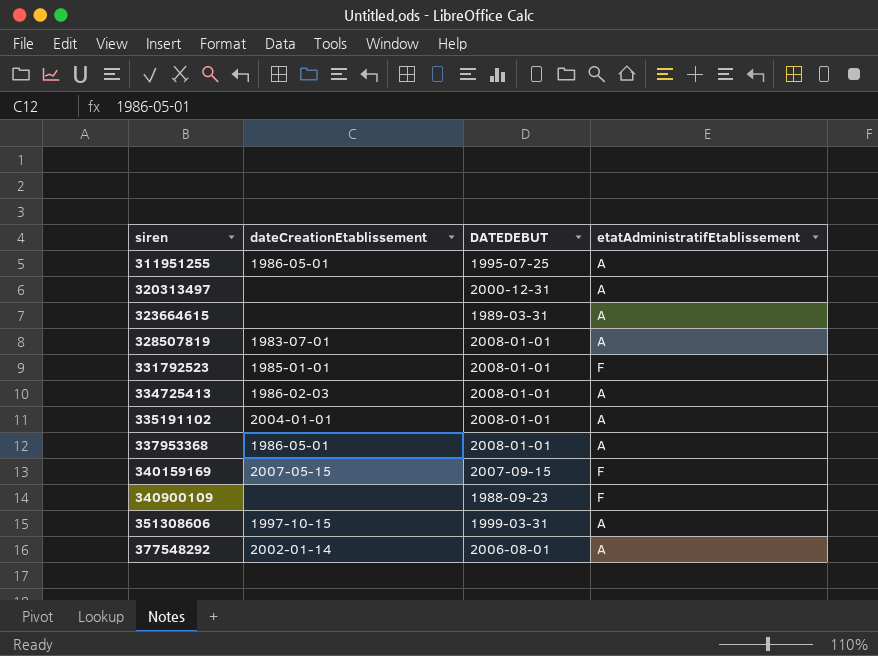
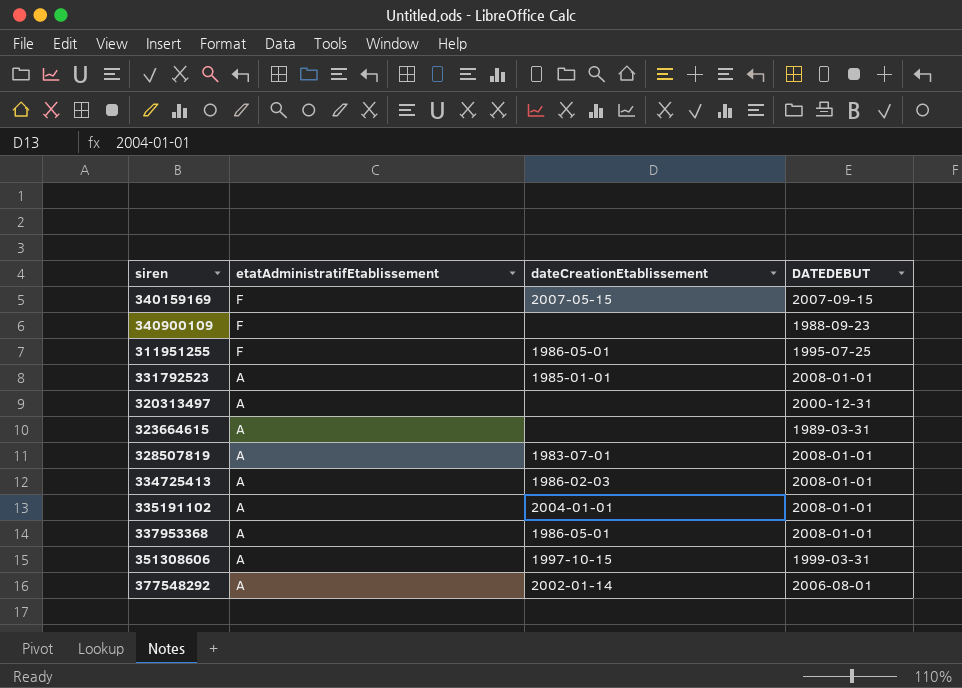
row order: siren ascending -> etatAdministratifEtablissement descending
column etatAdministratifEtablissement | position: 4 -> 2
311951255 | etatAdministratifEtablissement: A -> F
331792523 | etatAdministratifEtablissement: F -> A

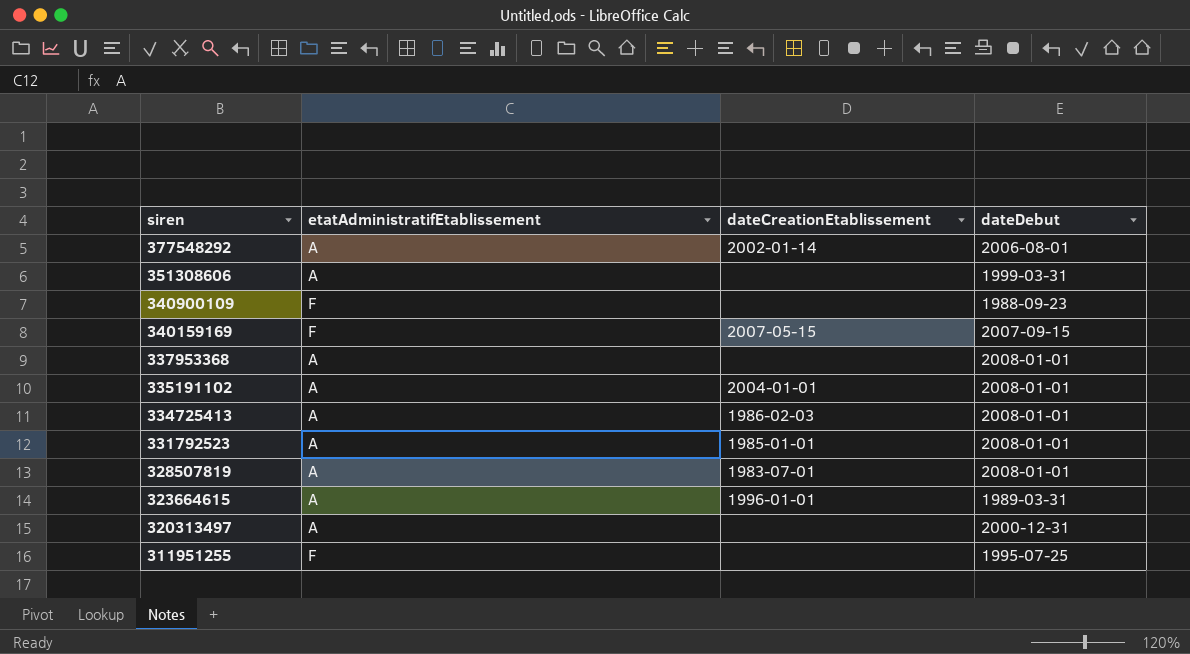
row order: etatAdministratifEtablissement descending -> siren descending
column name: DATEDEBUT -> dateDebut
351308606 | dateCreationEtablissement: 1997-10-15 -> none
337953368 | dateCreationEtablissement: 1986-05-01 -> none
323664615 | dateCreationEtablissement: none -> 1996-01-01
311951255 | dateCreationEtablissement: 1986-05-01 -> none

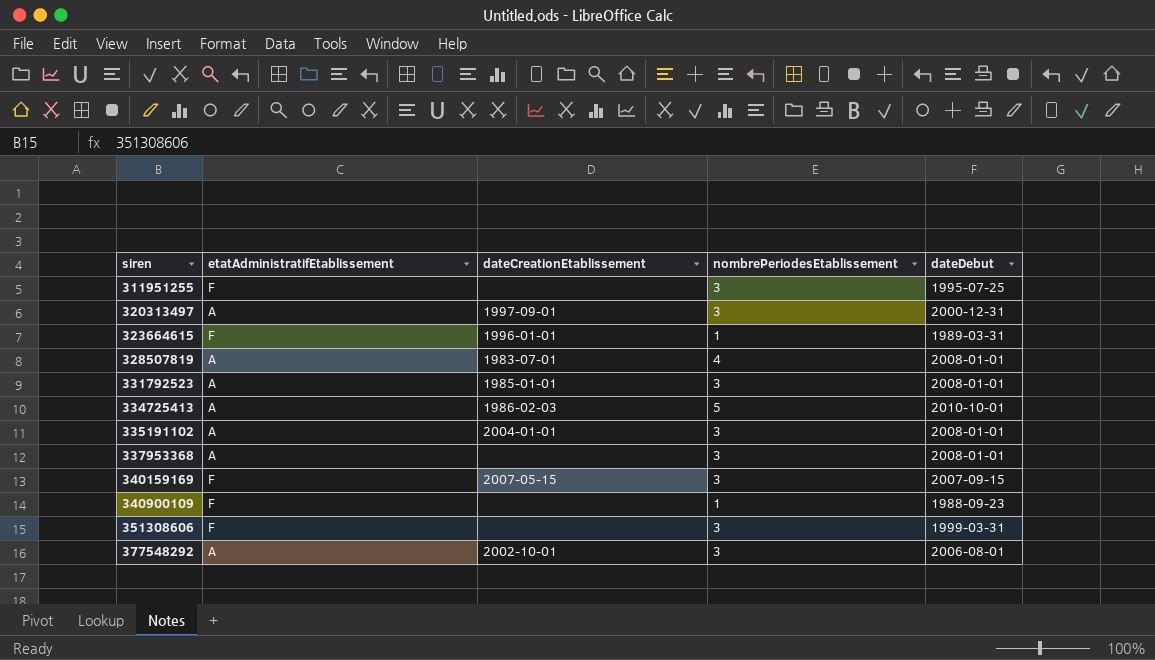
row order: siren descending -> siren ascending
column nombrePeriodesEtablissement | position: none -> 4
320313497 | dateCreationEtablissement: none -> 1997-09-01
323664615 | etatAdministratifEtablissement: A -> F
334725413 | dateDebut: 2008-01-01 -> 2010-10-01
351308606 | etatAdministratifEtablissement: A -> F
377548292 | dateCreationEtablissement: 2002-01-14 -> 2002-10-01

